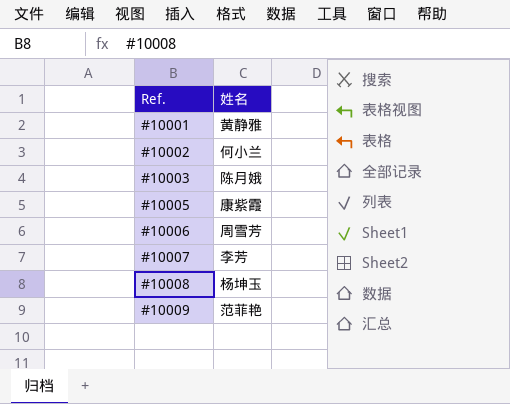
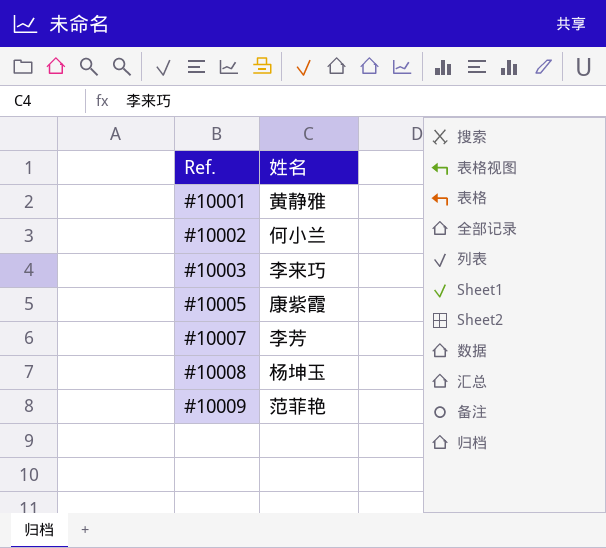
row #10006: 周雪芳 -> none
#10003 | 姓名: 陈月娥 -> 李来巧

